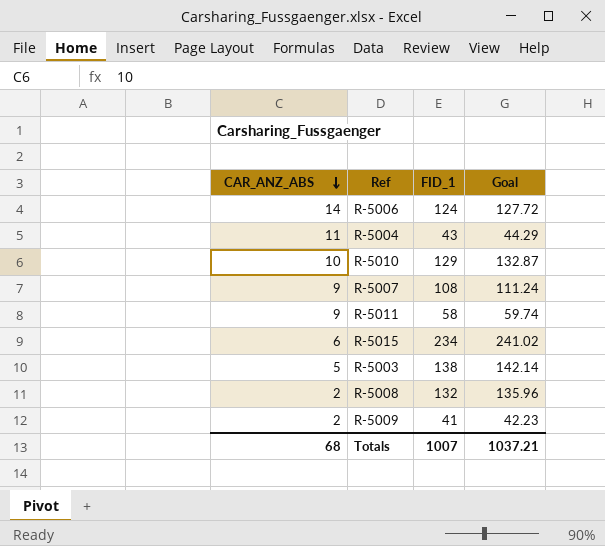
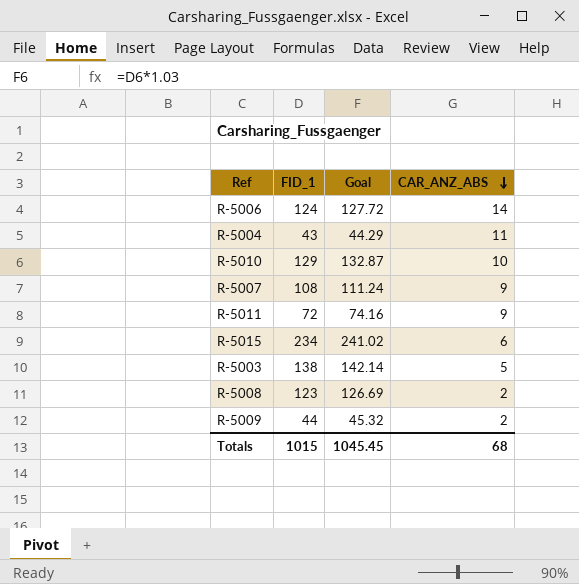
column CAR_ANZ_ABS | position: 1 -> 4
R-5011 | FID_1: 58 -> 72
R-5011 | Goal: 59.74 -> 74.16
R-5008 | FID_1: 132 -> 123
R-5008 | Goal: 135.96 -> 126.69
R-5009 | FID_1: 41 -> 44
R-5009 | Goal: 42.23 -> 45.32
Totals | FID_1: 1007 -> 1015
Totals | Goal: 1037.21 -> 1045.45

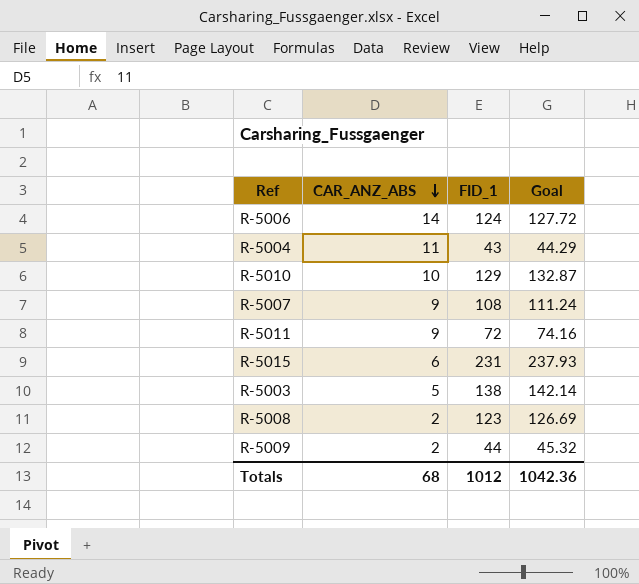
column CAR_ANZ_ABS | position: 4 -> 2
R-5015 | FID_1: 234 -> 231
R-5015 | Goal: 241.02 -> 237.93
Totals | FID_1: 1015 -> 1012
Totals | Goal: 1045.45 -> 1042.36

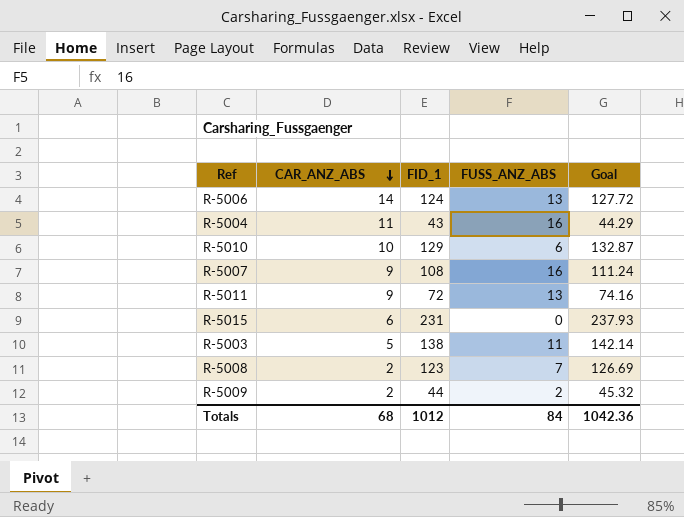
column FUSS_ANZ_ABS | position: none -> 4

